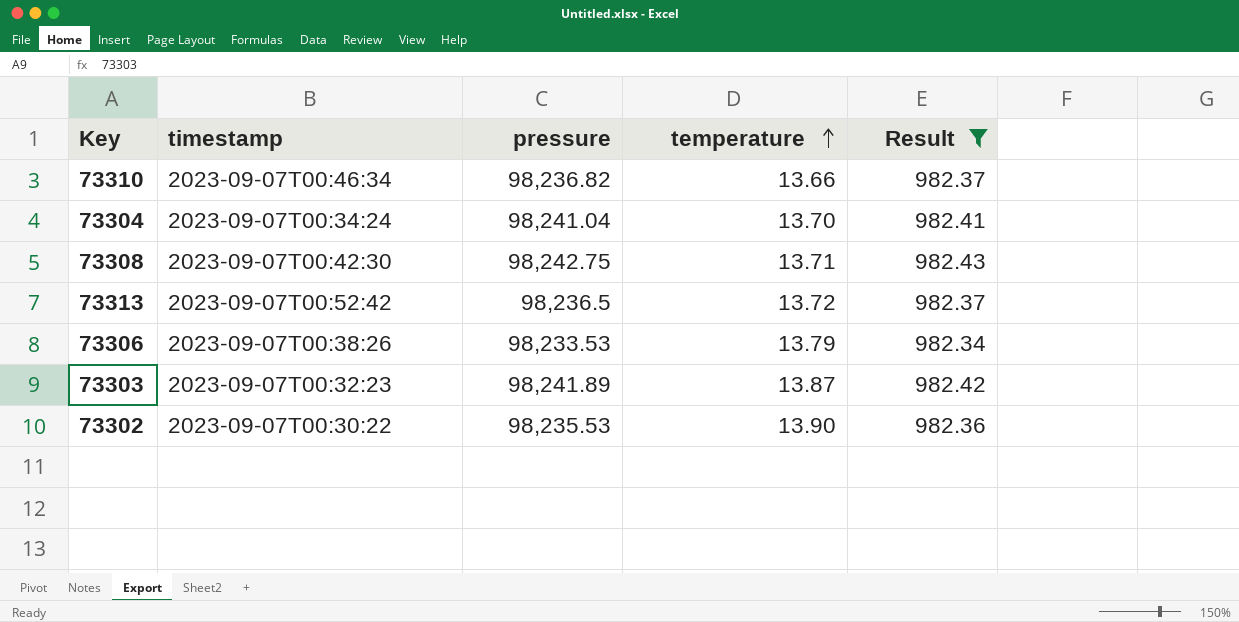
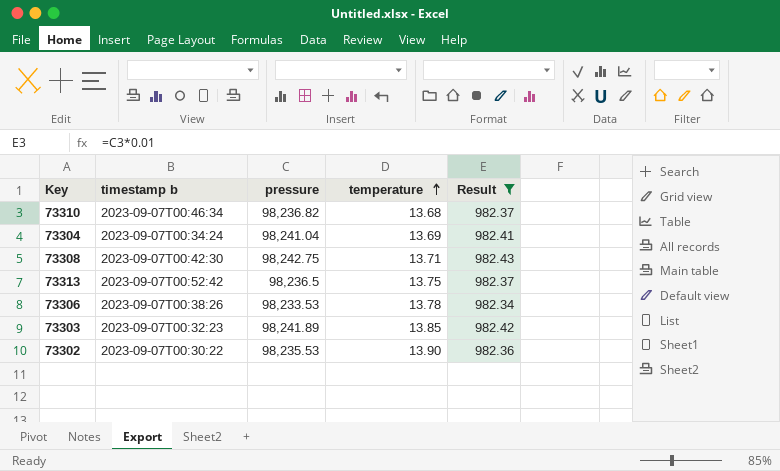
column name: timestamp -> timestamp b
73310 | temperature: 13.66 -> 13.68
73304 | temperature: 13.70 -> 13.69
73313 | temperature: 13.72 -> 13.75
73306 | temperature: 13.79 -> 13.78
73303 | temperature: 13.87 -> 13.85

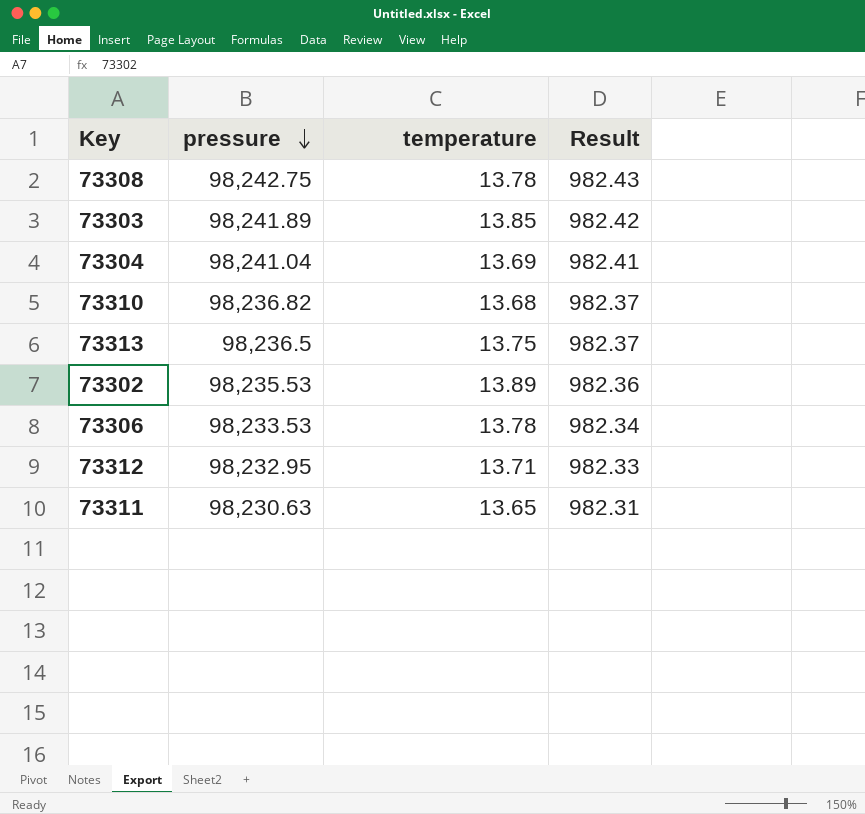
filter: Result >= 982.34 -> none
row order: temperature ascending -> pressure descending
column timestamp b | position: 2 -> none
73308 | temperature: 13.71 -> 13.78
73302 | temperature: 13.90 -> 13.89

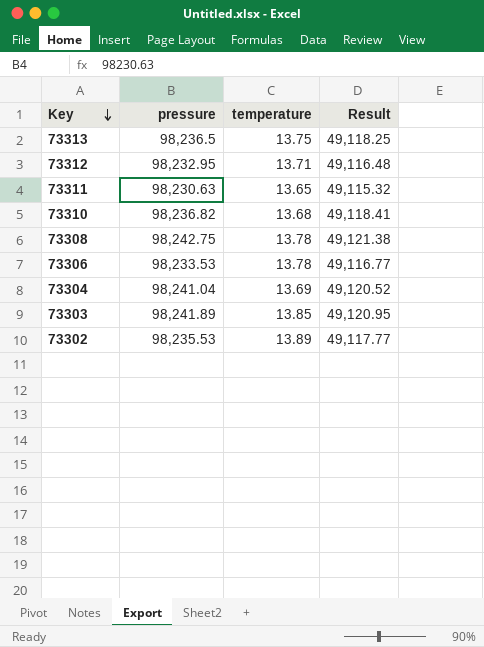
row order: pressure descending -> Key descending
column Result | formula: [pressure] * 0.01 -> [pressure] * 0.5

